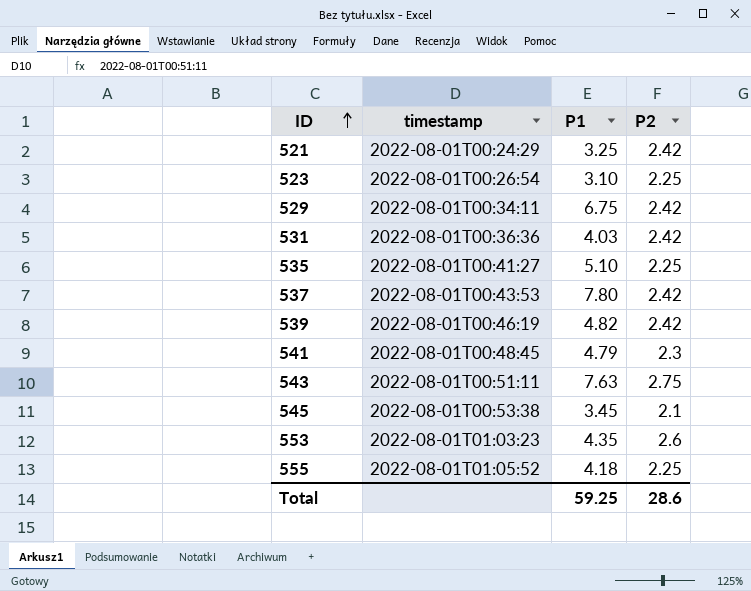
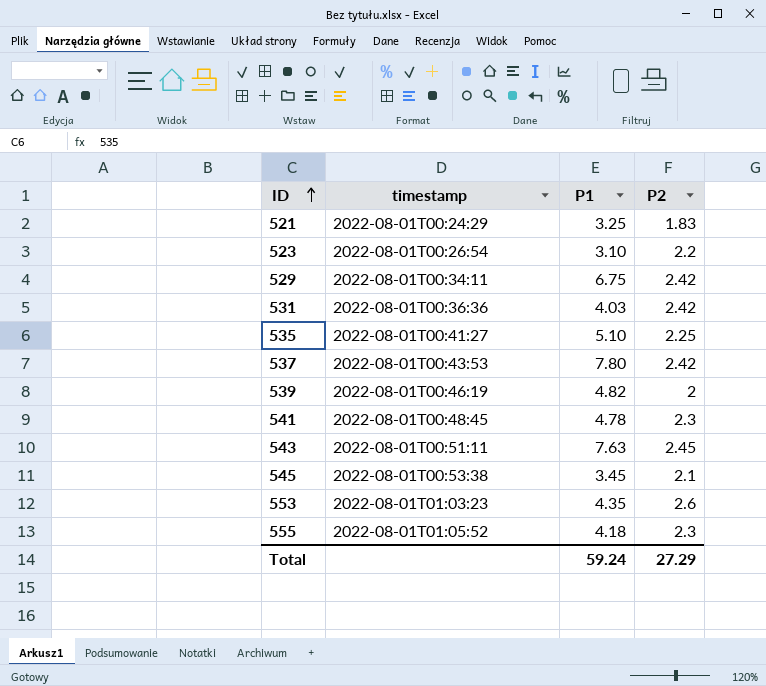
521 | P2: 2.42 -> 1.83
523 | P2: 2.25 -> 2.2
539 | P2: 2.42 -> 2
541 | P1: 4.79 -> 4.78
543 | P2: 2.75 -> 2.45
555 | P2: 2.25 -> 2.3
Total | P1: 59.25 -> 59.24
Total | P2: 28.6 -> 27.29

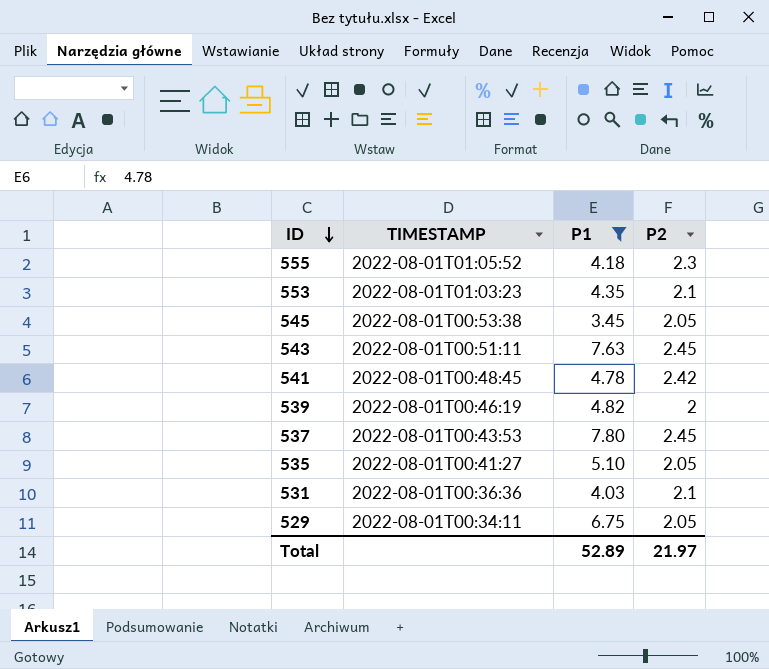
filter: none -> P1 >= 3.45
row order: ID ascending -> ID descending
column name: timestamp -> TIMESTAMP
553 | P2: 2.6 -> 2.1
545 | P2: 2.1 -> 2.05
541 | P2: 2.3 -> 2.42
537 | P2: 2.42 -> 2.45
535 | P2: 2.25 -> 2.05
531 | P2: 2.42 -> 2.1
529 | P2: 2.42 -> 2.05
Total | P1: 59.24 -> 52.89
Total | P2: 27.29 -> 21.97

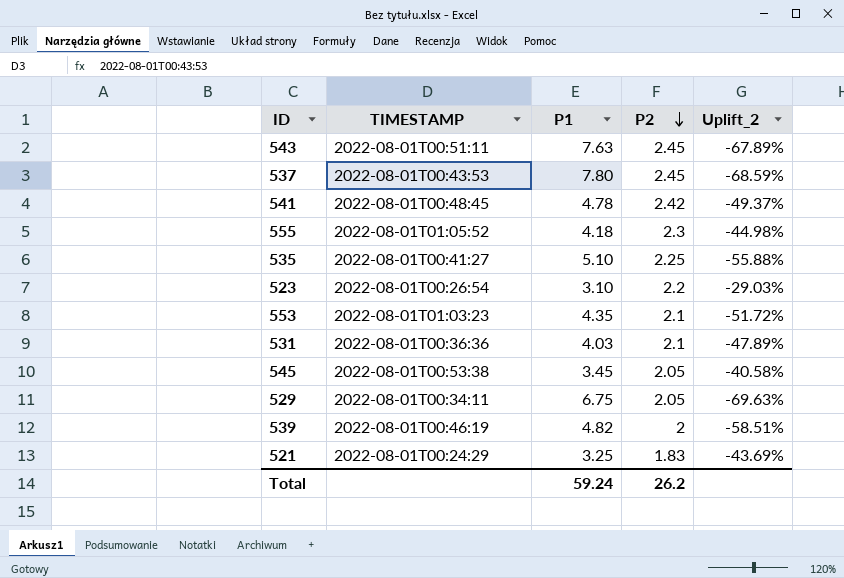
filter: P1 >= 3.45 -> none
row order: ID descending -> P2 descending
column Uplift_2 | formula: none -> ([P2] - [P1]) / [P1]
535 | P2: 2.05 -> 2.25
Total | P1: 52.89 -> 59.24
Total | P2: 21.97 -> 26.2

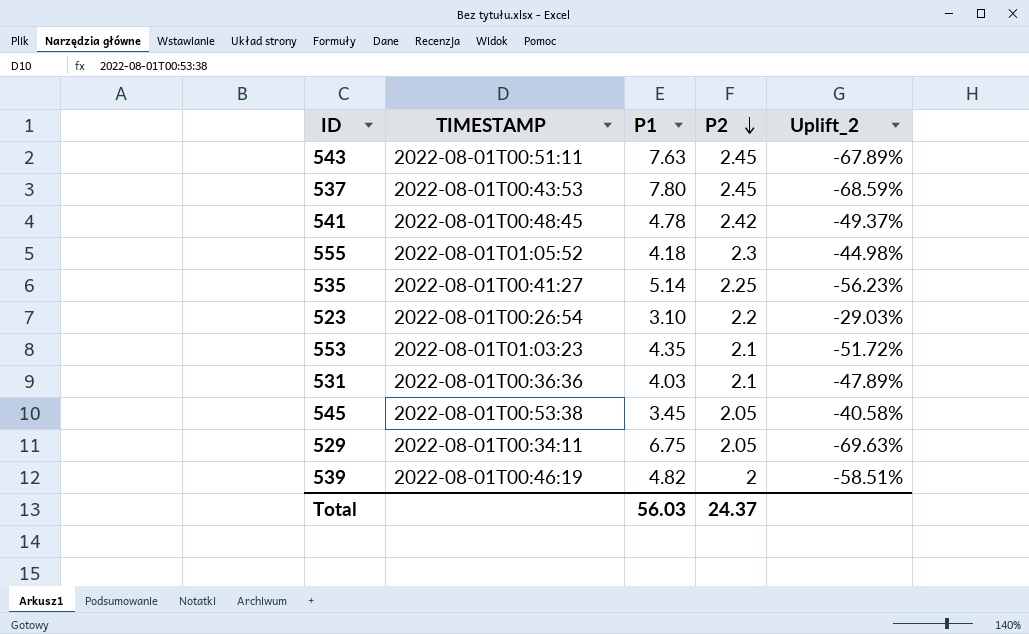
row 521: 2022-08-01T00:24:29 | 3.25 | 1.83 | -43.69% -> none
535 | P1: 5.10 -> 5.14
535 | Uplift_2: -55.88% -> -56.23%
Total | P1: 59.24 -> 56.03
Total | P2: 26.2 -> 24.37

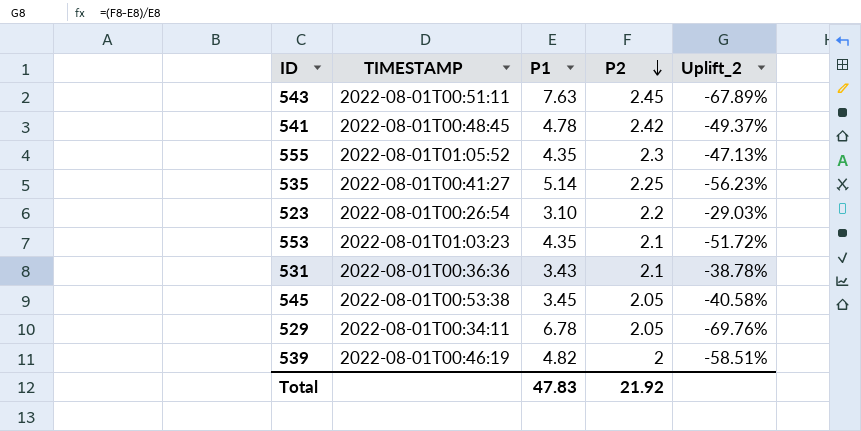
row 537: 2022-08-01T00:43:53 | 7.80 | 2.45 | -68.59% -> none
555 | P1: 4.18 -> 4.35
555 | Uplift_2: -44.98% -> -47.13%
531 | P1: 4.03 -> 3.43
531 | Uplift_2: -47.89% -> -38.78%
529 | P1: 6.75 -> 6.78
529 | Uplift_2: -69.63% -> -69.76%
Total | P1: 56.03 -> 47.83
Total | P2: 24.37 -> 21.92

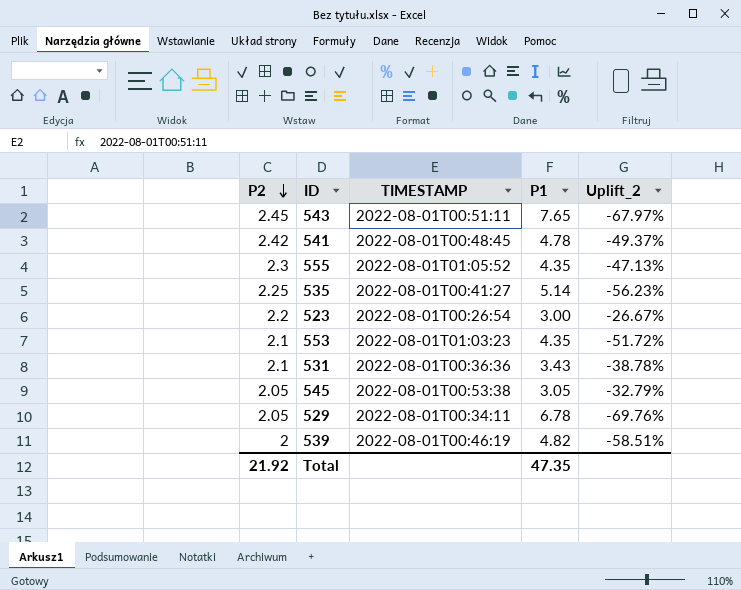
column P2 | position: 4 -> 1
543 | P1: 7.63 -> 7.65
543 | Uplift_2: -67.89% -> -67.97%
523 | P1: 3.10 -> 3.00
523 | Uplift_2: -29.03% -> -26.67%
545 | P1: 3.45 -> 3.05
545 | Uplift_2: -40.58% -> -32.79%
Total | P1: 47.83 -> 47.35

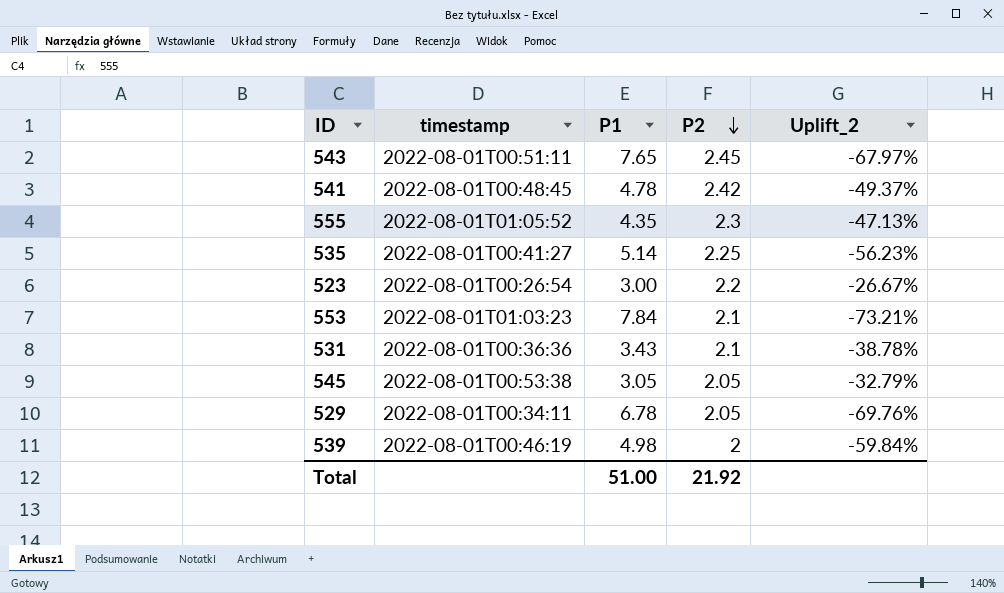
column name: TIMESTAMP -> timestamp
column P2 | position: 1 -> 4
553 | P1: 4.35 -> 7.84
553 | Uplift_2: -51.72% -> -73.21%
539 | P1: 4.82 -> 4.98
539 | Uplift_2: -58.51% -> -59.84%
Total | P1: 47.35 -> 51.00

